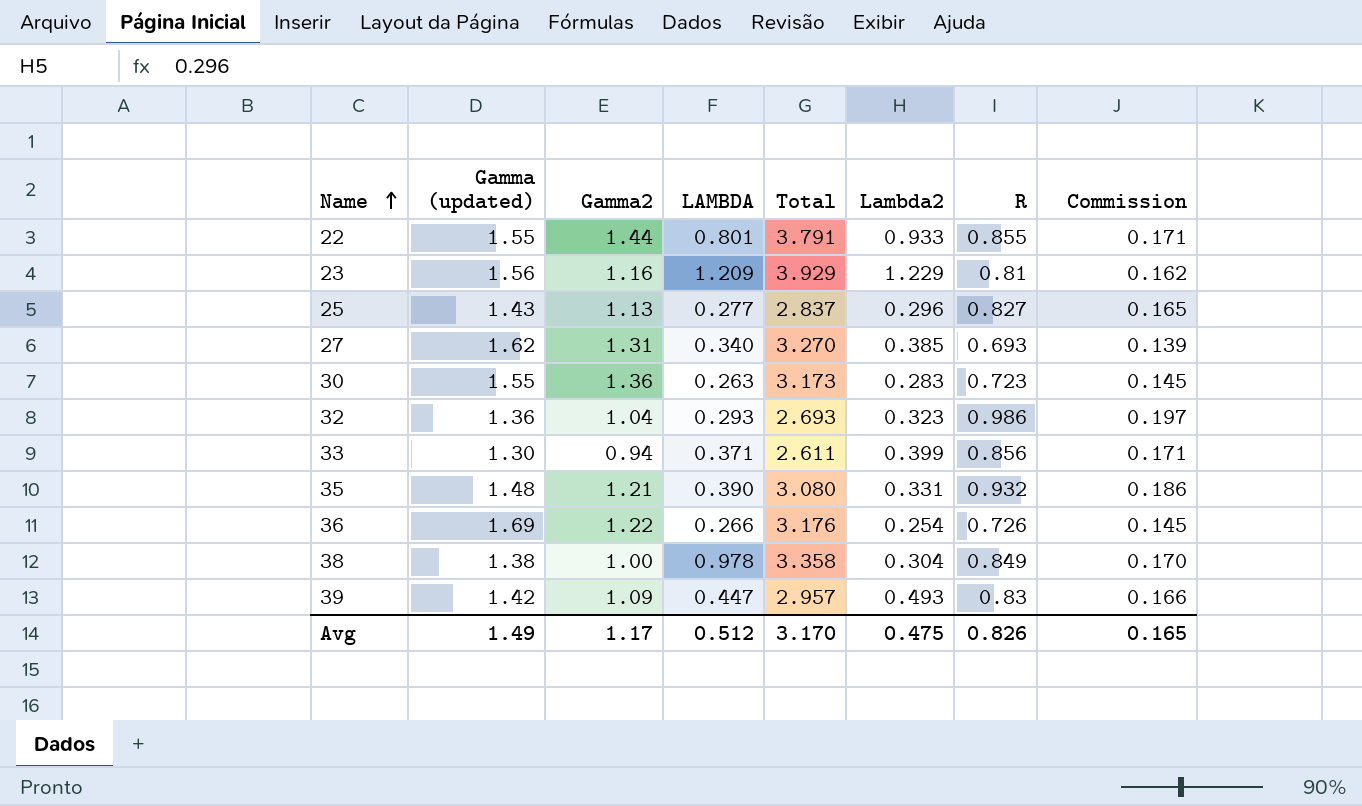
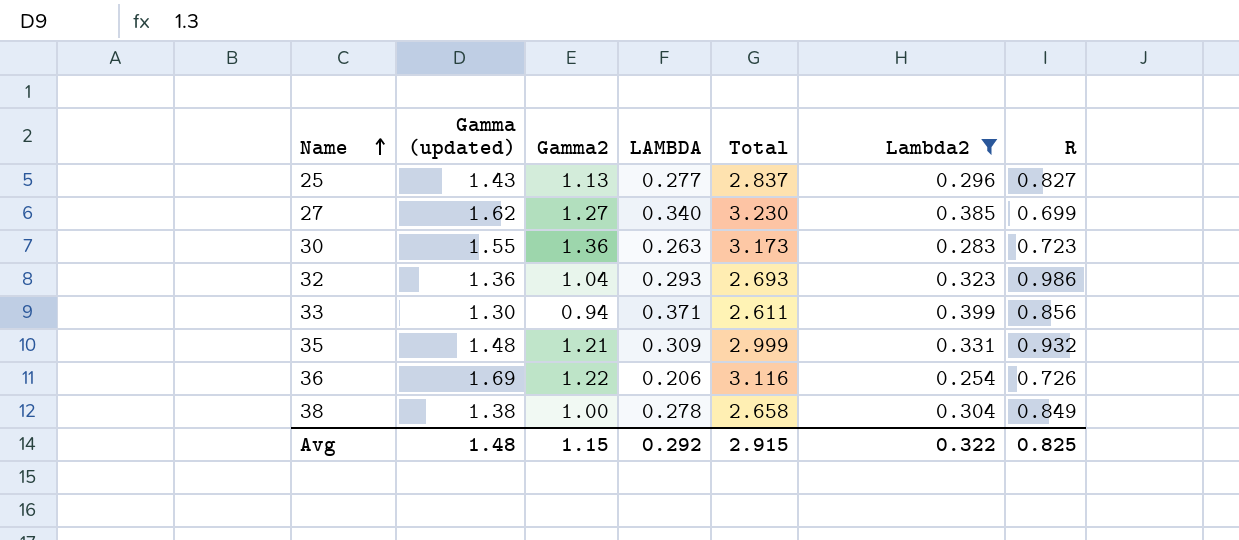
filter: none -> Lambda2 <= 0.399
column Commission | formula: [R] * 0.2 -> none
27 | Gamma2: 1.31 -> 1.27
27 | Total: 3.270 -> 3.230
27 | R: 0.693 -> 0.699
35 | LAMBDA: 0.390 -> 0.309
35 | Total: 3.080 -> 2.999
36 | LAMBDA: 0.266 -> 0.206
36 | Total: 3.176 -> 3.116
38 | LAMBDA: 0.978 -> 0.278
38 | Total: 3.358 -> 2.658
Avg | Gamma (updated): 1.49 -> 1.48
Avg | Gamma2: 1.17 -> 1.15
Avg | LAMBDA: 0.512 -> 0.292
Avg | Total: 3.170 -> 2.915
Avg | Lambda2: 0.475 -> 0.322
Avg | R: 0.826 -> 0.825

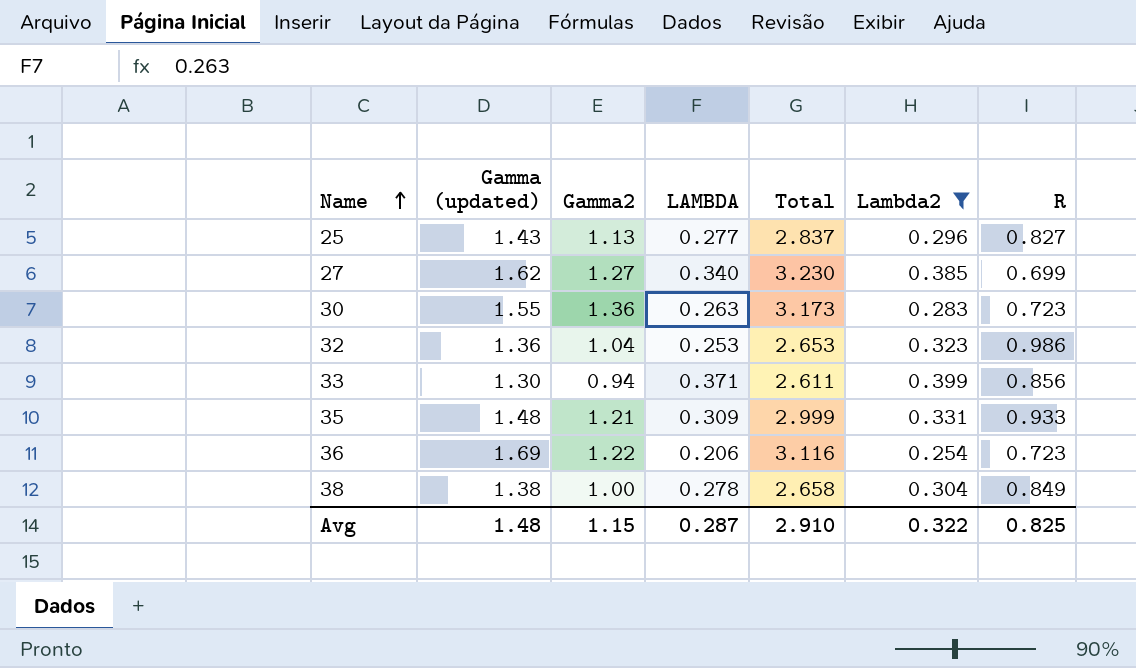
32 | LAMBDA: 0.293 -> 0.253
32 | Total: 2.693 -> 2.653
35 | R: 0.932 -> 0.933
36 | R: 0.726 -> 0.723
Avg | LAMBDA: 0.292 -> 0.287
Avg | Total: 2.915 -> 2.910

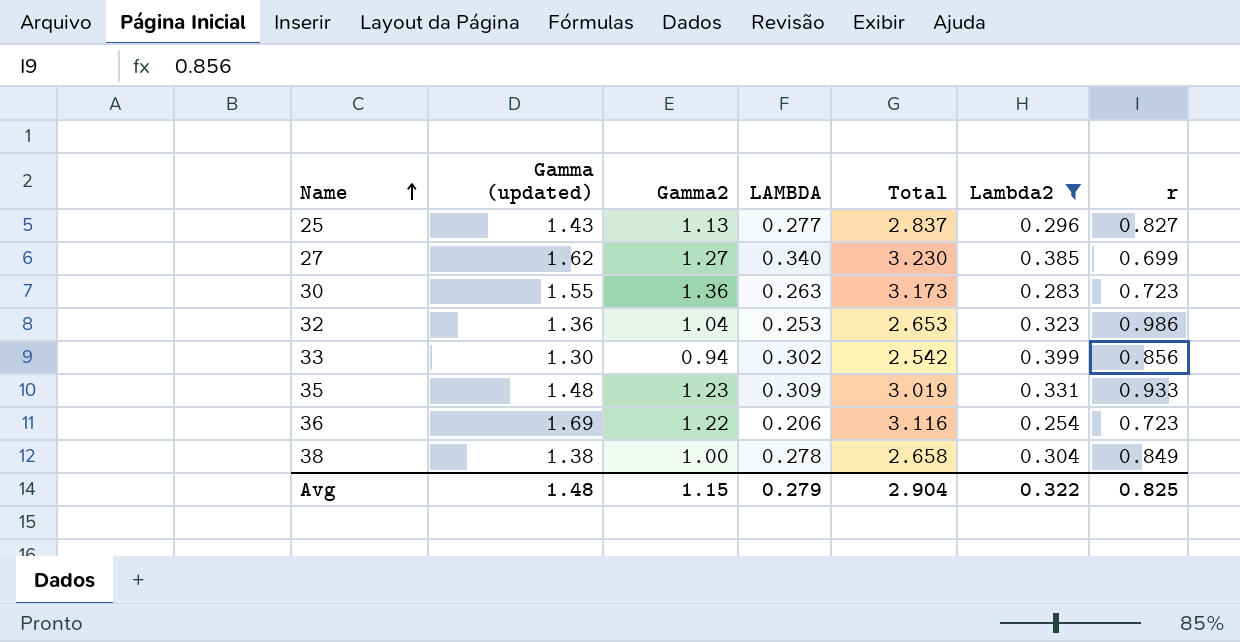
column name: R -> r
33 | LAMBDA: 0.371 -> 0.302
33 | Total: 2.611 -> 2.542
35 | Gamma2: 1.21 -> 1.23
35 | Total: 2.999 -> 3.019
Avg | LAMBDA: 0.287 -> 0.279
Avg | Total: 2.910 -> 2.904

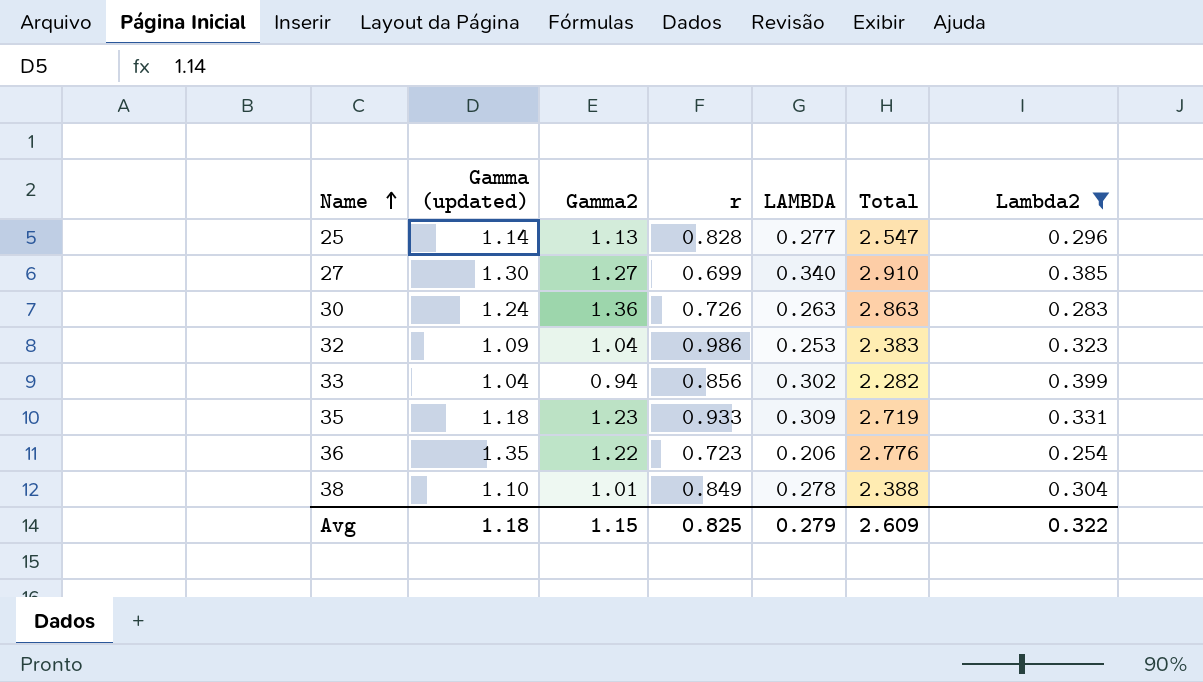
column r | position: 7 -> 4
25 | Gamma (updated): 1.43 -> 1.14
25 | r: 0.827 -> 0.828
25 | Total: 2.837 -> 2.547
27 | Gamma (updated): 1.62 -> 1.30
27 | Total: 3.230 -> 2.910
30 | Gamma (updated): 1.55 -> 1.24
30 | r: 0.723 -> 0.726
30 | Total: 3.173 -> 2.863
32 | Gamma (updated): 1.36 -> 1.09
32 | Total: 2.653 -> 2.383
33 | Gamma (updated): 1.30 -> 1.04
33 | Total: 2.542 -> 2.282
35 | Gamma (updated): 1.48 -> 1.18
35 | Total: 3.019 -> 2.719
36 | Gamma (updated): 1.69 -> 1.35
36 | Total: 3.116 -> 2.776
38 | Gamma (updated): 1.38 -> 1.10
38 | Gamma2: 1.00 -> 1.01
38 | Total: 2.658 -> 2.388
Avg | Gamma (updated): 1.48 -> 1.18
Avg | Total: 2.904 -> 2.609

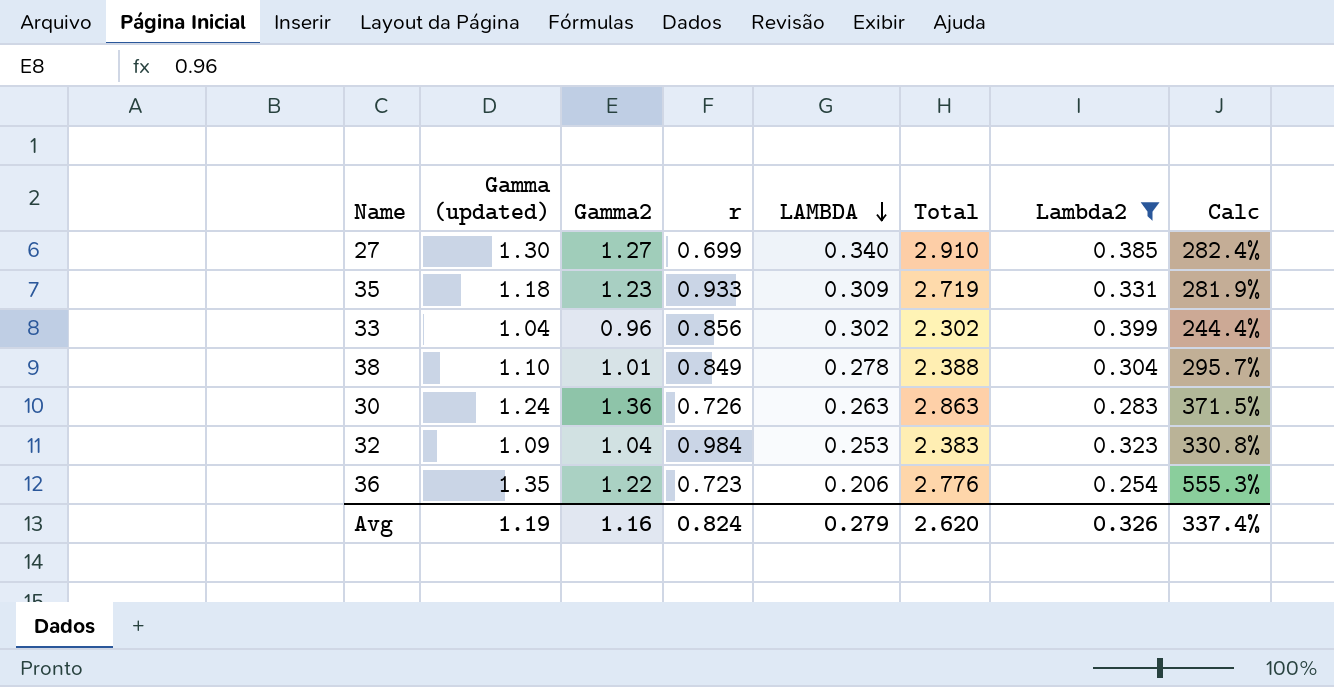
row order: Name ascending -> LAMBDA descending
column Calc | formula: none -> ([Gamma (updated)] - [LAMBDA]) / [LAMBDA]
row 25: 1.14 | 1.13 | 0.828 | 0.277 | 2.547 | 0.296 -> none
33 | Gamma2: 0.94 -> 0.96
33 | Total: 2.282 -> 2.302
32 | r: 0.986 -> 0.984
Avg | Gamma (updated): 1.18 -> 1.19
Avg | Gamma2: 1.15 -> 1.16
Avg | r: 0.825 -> 0.824
Avg | Total: 2.609 -> 2.620
Avg | Lambda2: 0.322 -> 0.326

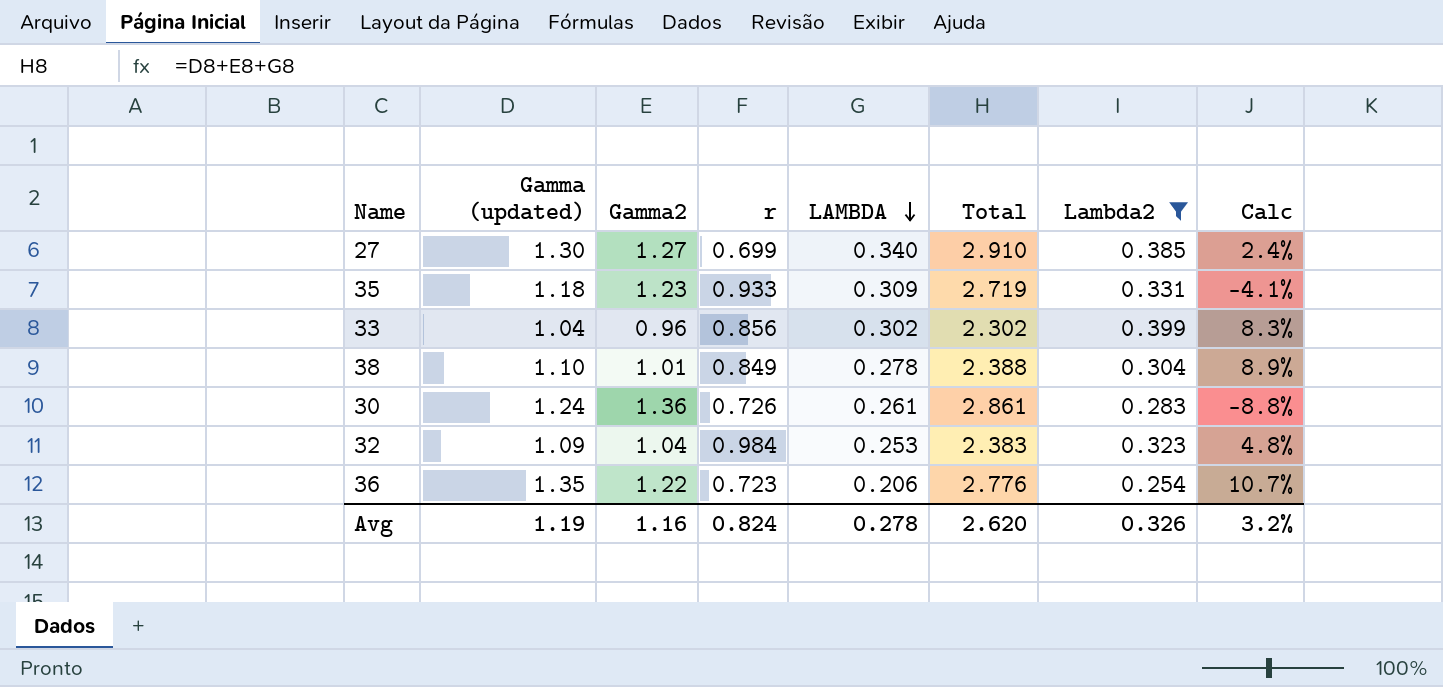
column Calc | formula: ([Gamma (updated)] - [LAMBDA]) / [LAMBDA] -> ([Gamma (updated)] - [Gamma2]) / [Gamma2]
30 | LAMBDA: 0.263 -> 0.261
30 | Total: 2.863 -> 2.861
Avg | LAMBDA: 0.279 -> 0.278
Avg | Calc: 337.4% -> 3.2%

